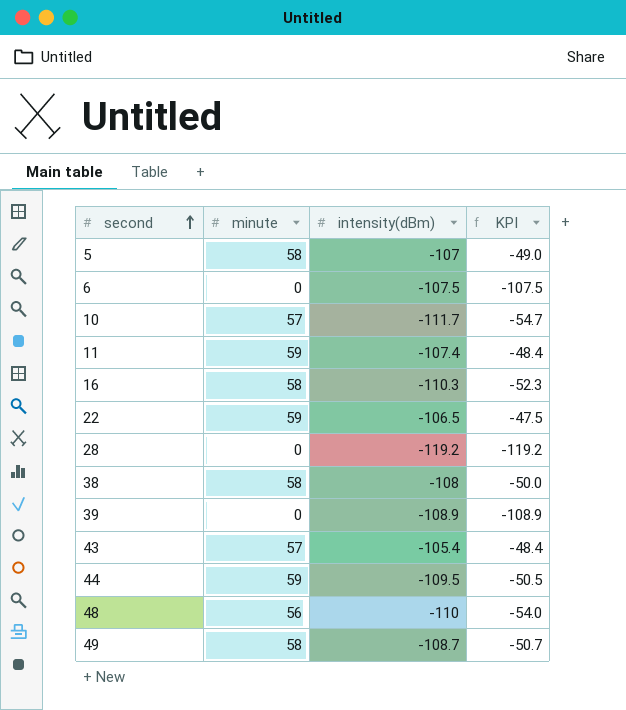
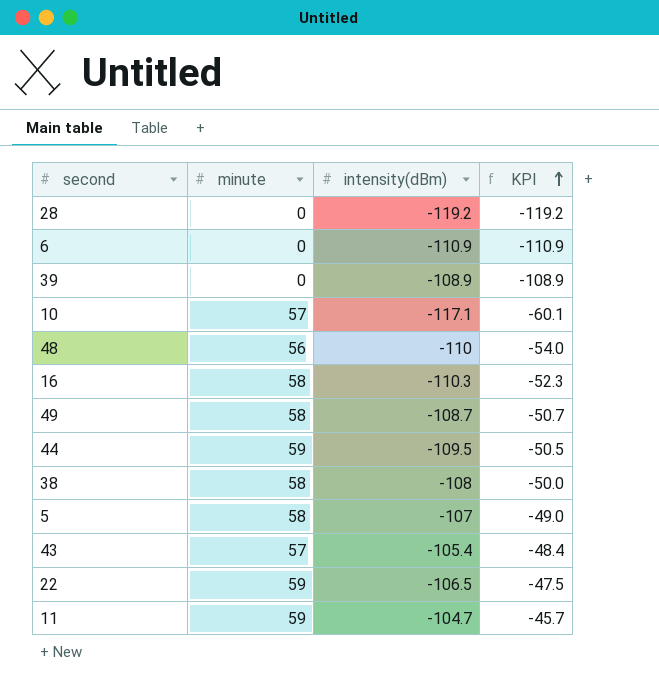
row order: second ascending -> KPI ascending
6 | intensity(dBm): -107.5 -> -110.9
6 | KPI: -107.5 -> -110.9
10 | intensity(dBm): -111.7 -> -117.1
10 | KPI: -54.7 -> -60.1
11 | intensity(dBm): -107.4 -> -104.7
11 | KPI: -48.4 -> -45.7

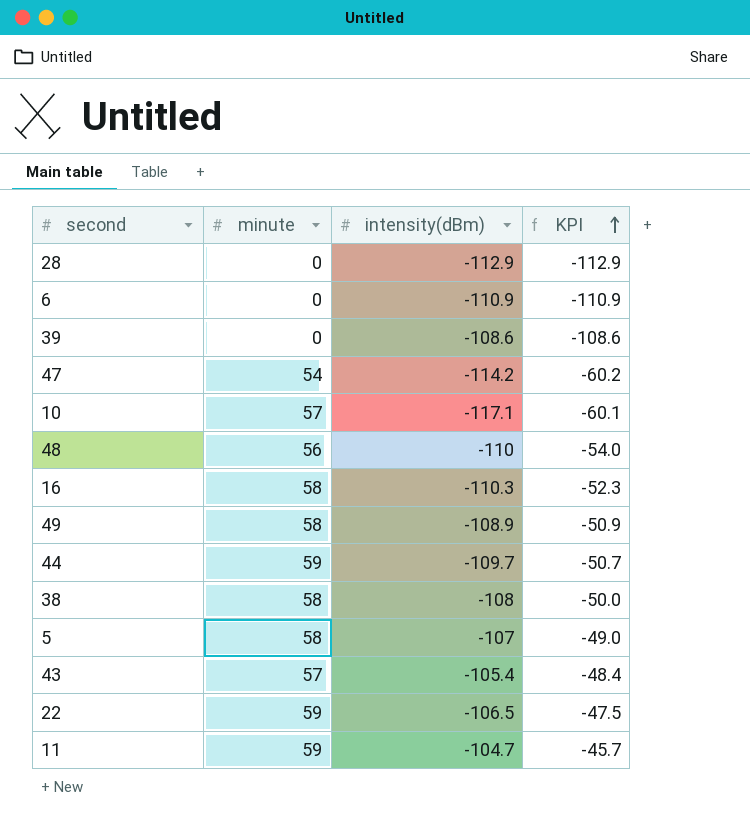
28 | intensity(dBm): -119.2 -> -112.9
28 | KPI: -119.2 -> -112.9
39 | intensity(dBm): -108.9 -> -108.6
39 | KPI: -108.9 -> -108.6
row 47: none -> 54 | -114.2 | -60.2
49 | intensity(dBm): -108.7 -> -108.9
49 | KPI: -50.7 -> -50.9
44 | intensity(dBm): -109.5 -> -109.7
44 | KPI: -50.5 -> -50.7

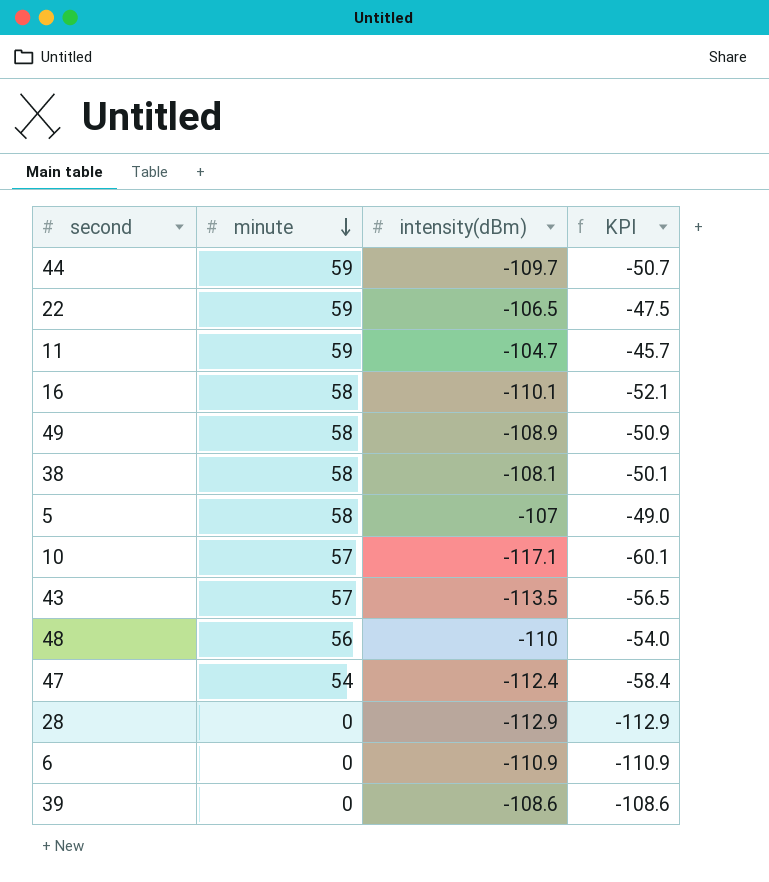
row order: KPI ascending -> minute descending
16 | intensity(dBm): -110.3 -> -110.1
16 | KPI: -52.3 -> -52.1
38 | intensity(dBm): -108 -> -108.1
38 | KPI: -50.0 -> -50.1
43 | intensity(dBm): -105.4 -> -113.5
43 | KPI: -48.4 -> -56.5
47 | intensity(dBm): -114.2 -> -112.4
47 | KPI: -60.2 -> -58.4

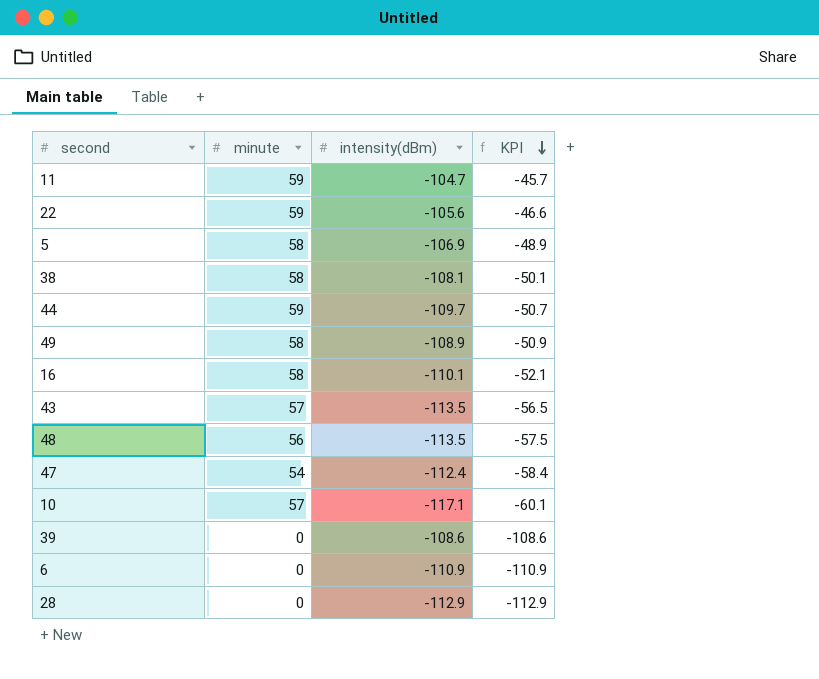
row order: minute descending -> KPI descending
22 | intensity(dBm): -106.5 -> -105.6
22 | KPI: -47.5 -> -46.6
5 | intensity(dBm): -107 -> -106.9
5 | KPI: -49.0 -> -48.9
48 | intensity(dBm): -110 -> -113.5
48 | KPI: -54.0 -> -57.5

